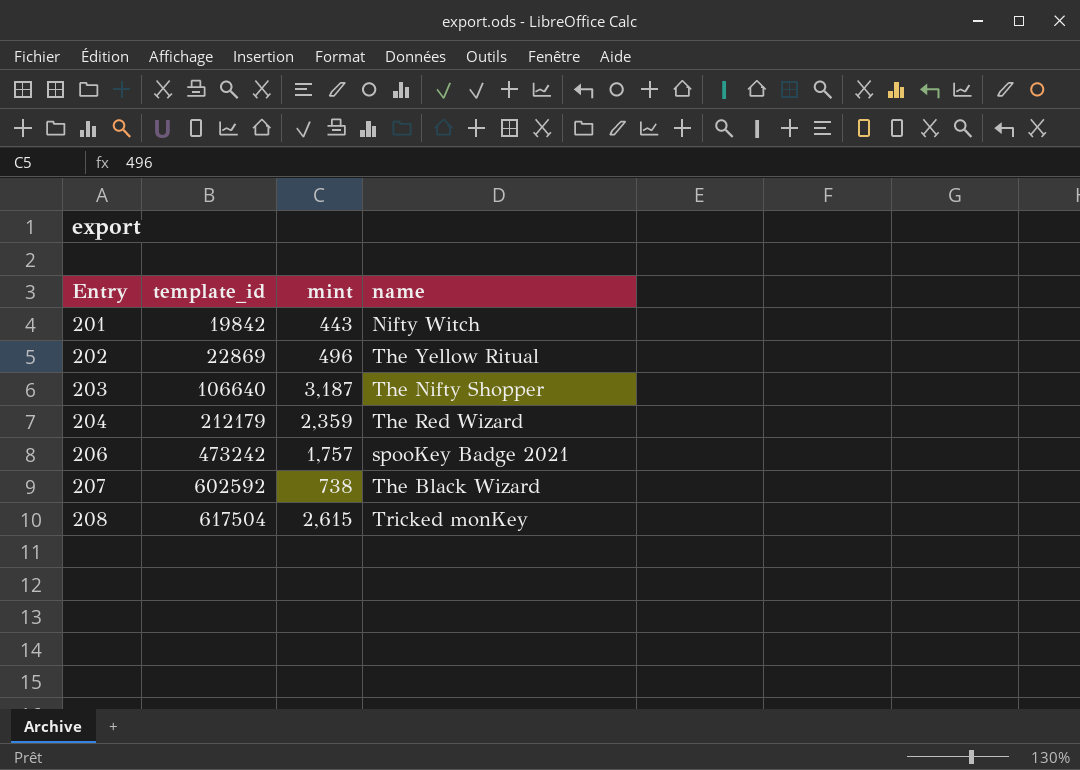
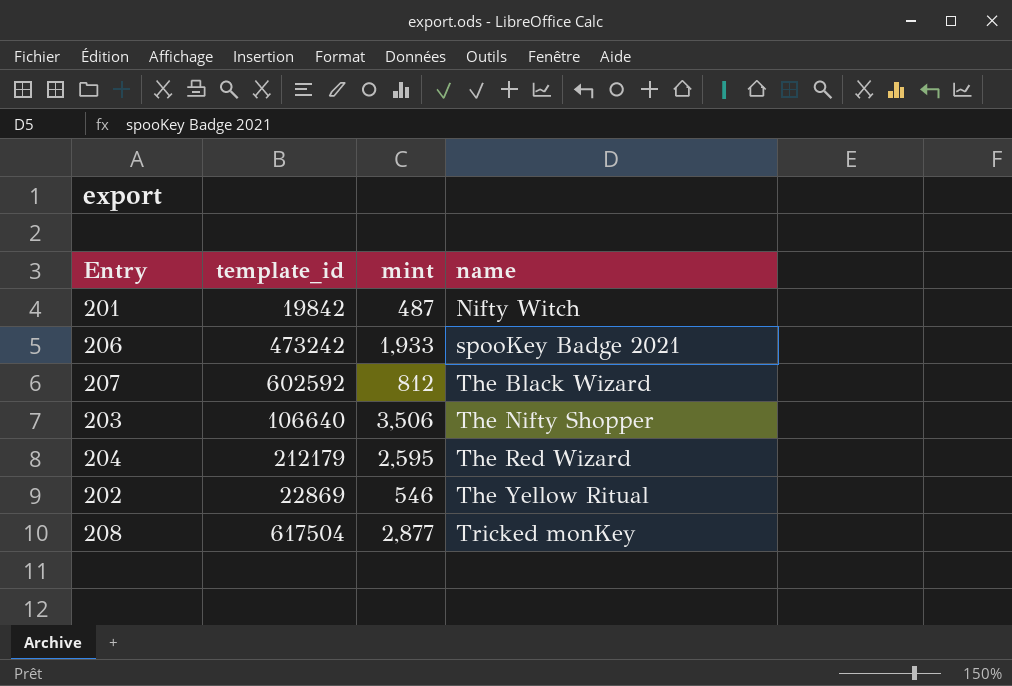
row order: Entry ascending -> name ascending
201 | mint: 443 -> 487
206 | mint: 1,757 -> 1,933
207 | mint: 738 -> 812
203 | mint: 3,187 -> 3,506
204 | mint: 2,359 -> 2,595
202 | mint: 496 -> 546
208 | mint: 2,615 -> 2,877

